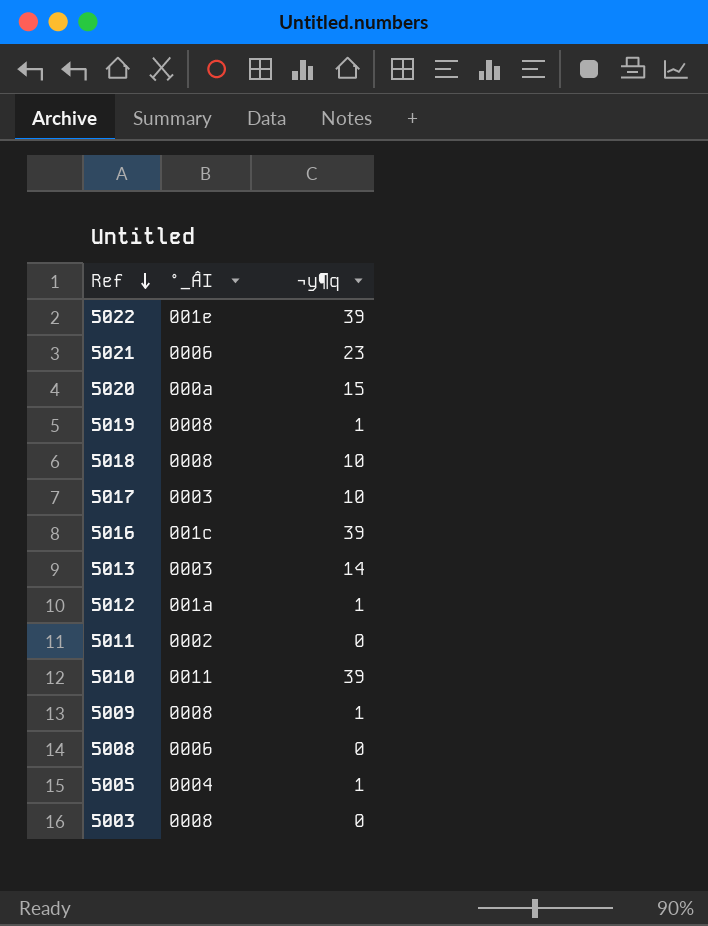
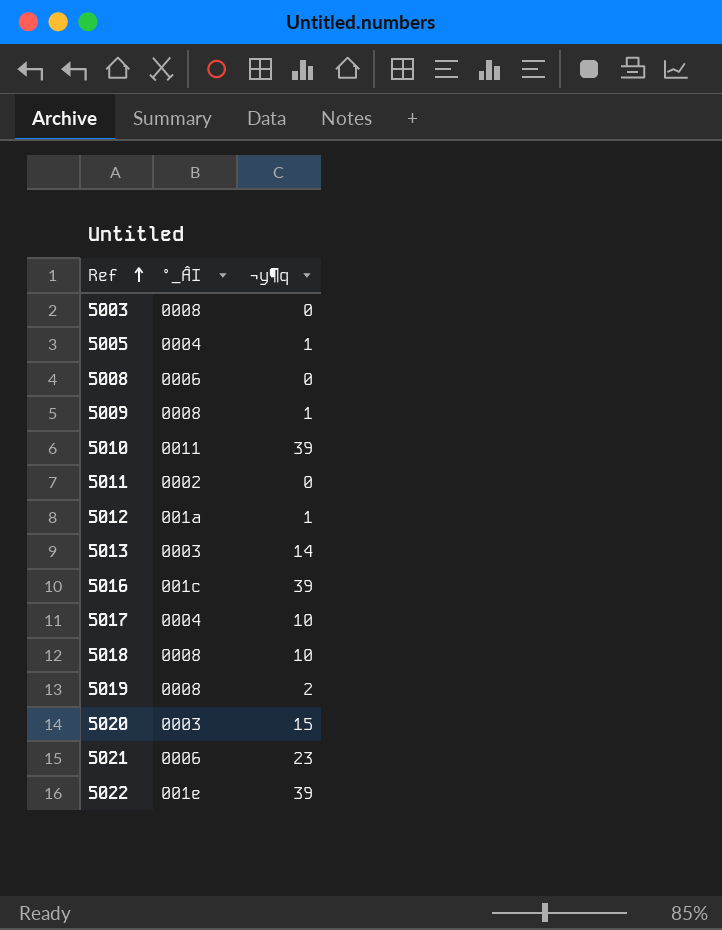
row order: Ref descending -> Ref ascending
5017 | °_ÂI: 0003 -> 0004
5019 | ¬y¶q: 1 -> 2
5020 | °_ÂI: 000a -> 0003

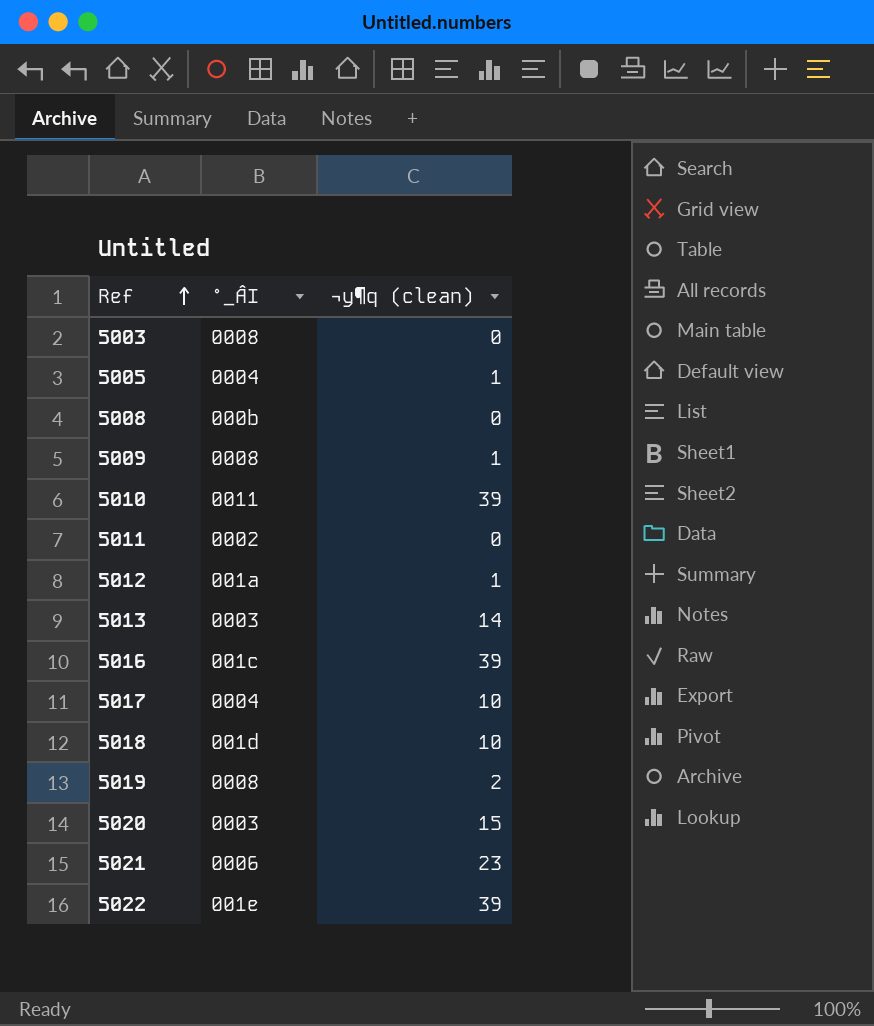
column name: ¬y¶q -> ¬y¶q (clean)
5008 | °_ÂI: 0006 -> 000b
5018 | °_ÂI: 0008 -> 001d

